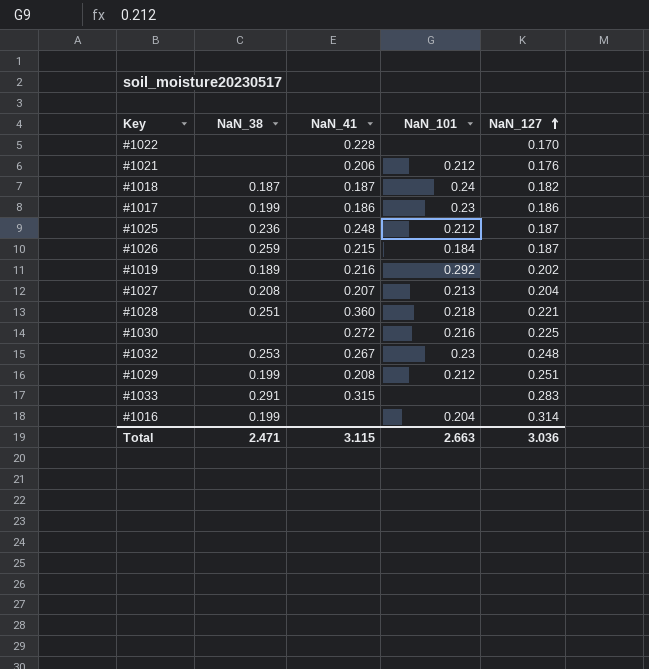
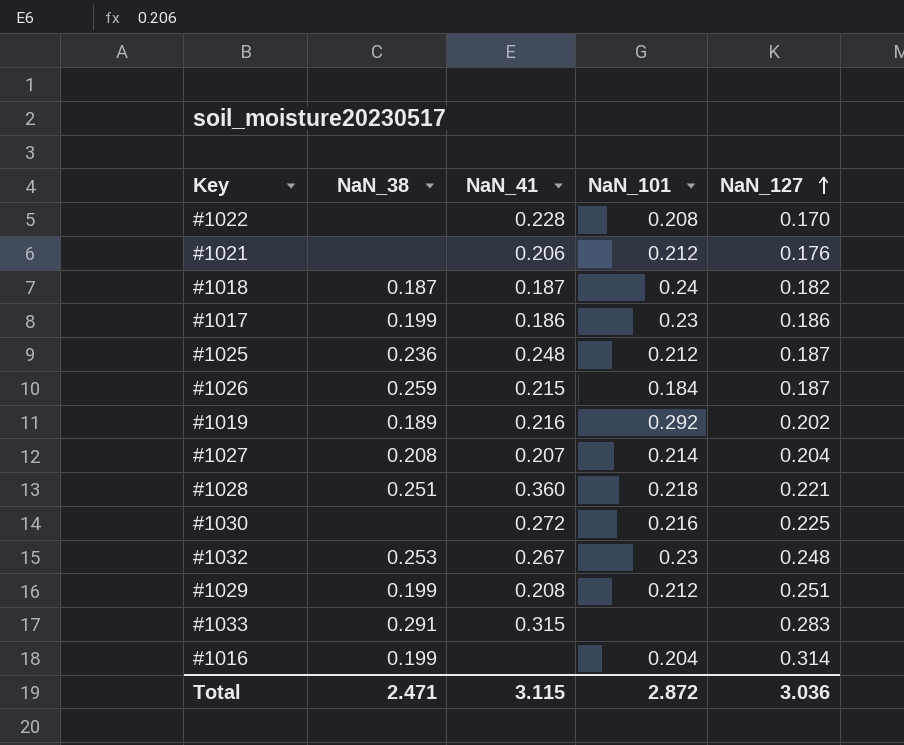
#1022 | NaN_101: none -> 0.208
#1027 | NaN_101: 0.213 -> 0.214
Total | NaN_101: 2.663 -> 2.872

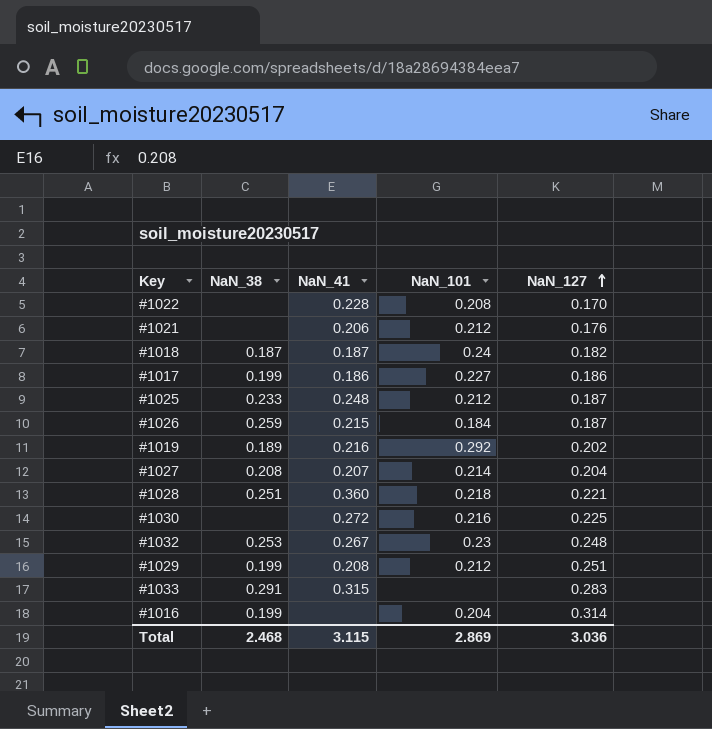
#1017 | NaN_101: 0.23 -> 0.227
#1025 | NaN_38: 0.236 -> 0.233
Total | NaN_38: 2.471 -> 2.468
Total | NaN_101: 2.872 -> 2.869

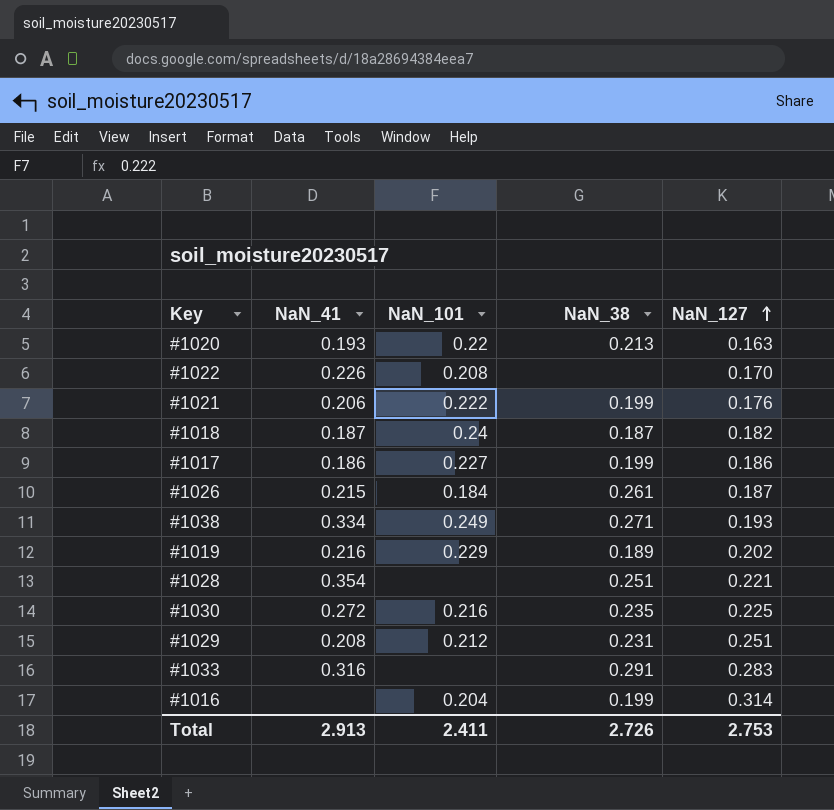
column NaN_38 | position: 2 -> 4
row #1025: 0.233 | 0.248 | 0.212 | 0.187 -> none
row #1027: 0.208 | 0.207 | 0.214 | 0.204 -> none
row #1032: 0.253 | 0.267 | 0.23 | 0.248 -> none
row #1020: none -> 0.193 | 0.22 | 0.213 | 0.163
#1022 | NaN_41: 0.228 -> 0.226
#1021 | NaN_101: 0.212 -> 0.222
#1021 | NaN_38: none -> 0.199
#1026 | NaN_38: 0.259 -> 0.261
row #1038: none -> 0.334 | 0.249 | 0.271 | 0.193
#1019 | NaN_101: 0.292 -> 0.229
#1028 | NaN_41: 0.360 -> 0.354
#1028 | NaN_101: 0.218 -> none
#1030 | NaN_38: none -> 0.235
#1029 | NaN_38: 0.199 -> 0.231
#1033 | NaN_41: 0.315 -> 0.316
Total | NaN_41: 3.115 -> 2.913
Total | NaN_101: 2.869 -> 2.411
Total | NaN_38: 2.468 -> 2.726
Total | NaN_127: 3.036 -> 2.753

